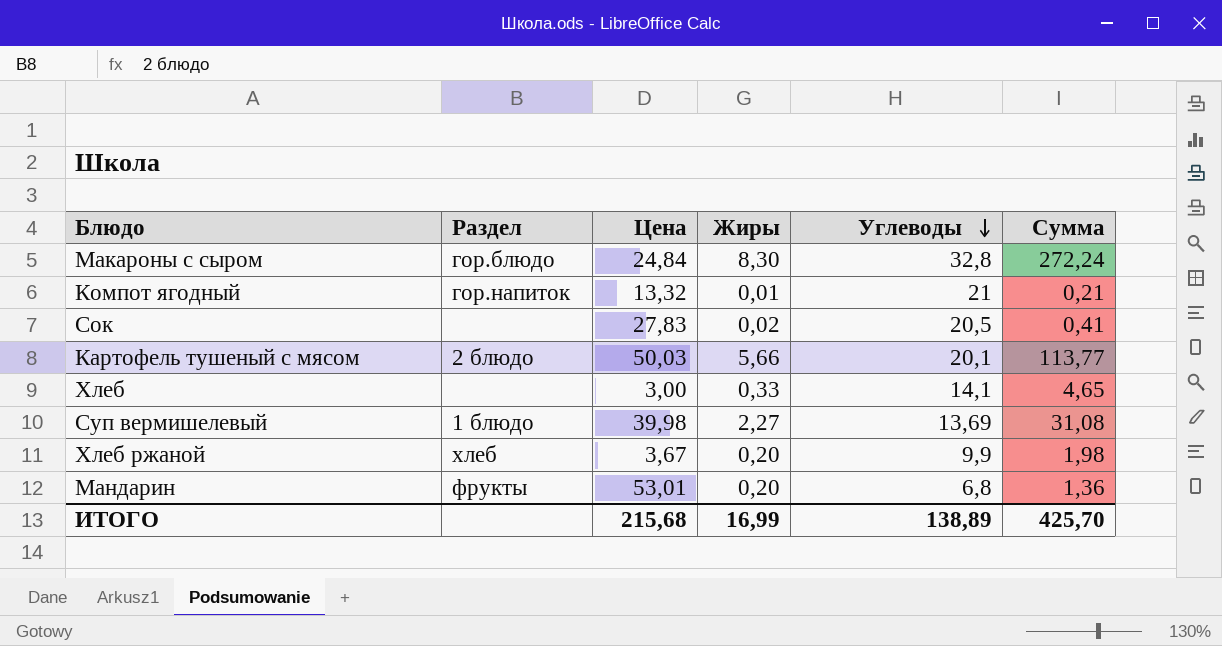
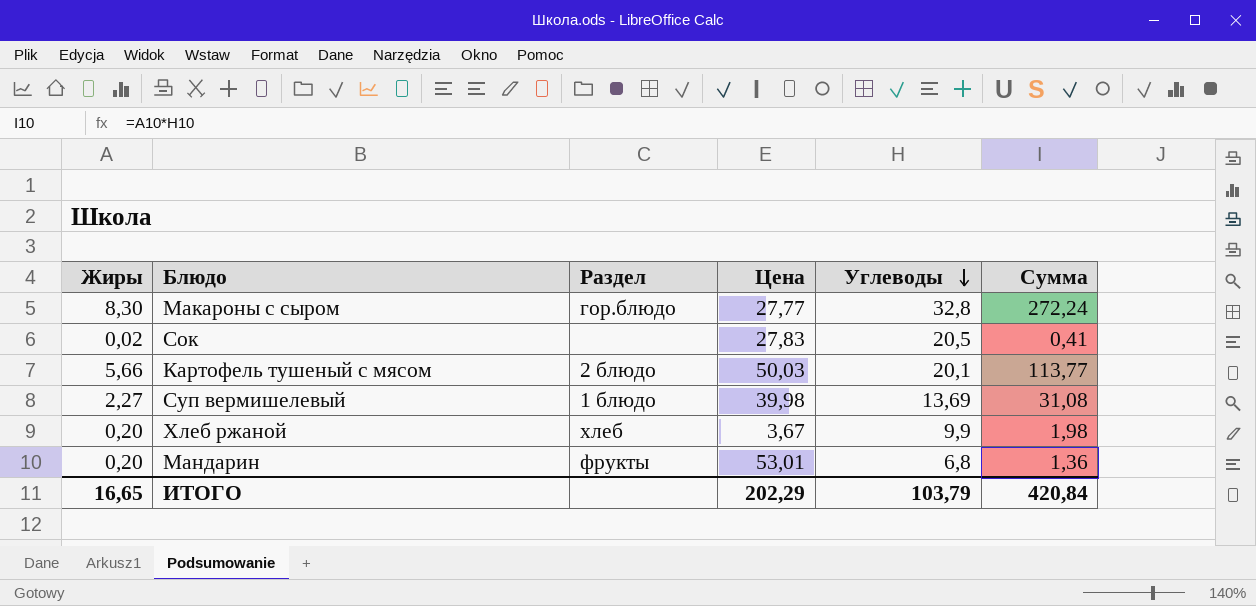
column Жиры | position: 4 -> 1
row Компот ягодный: гор.напиток | 13,32 | 0,01 | 21 | 0,21 -> none
row Хлеб: none | 3,00 | 0,33 | 14,1 | 4,65 -> none
Макароны с сыром | Цена: 24,84 -> 27,77
ИТОГО | Жиры: 16,99 -> 16,65
ИТОГО | Цена: 215,68 -> 202,29
ИТОГО | Углеводы: 138,89 -> 103,79
ИТОГО | Сумма: 425,70 -> 420,84

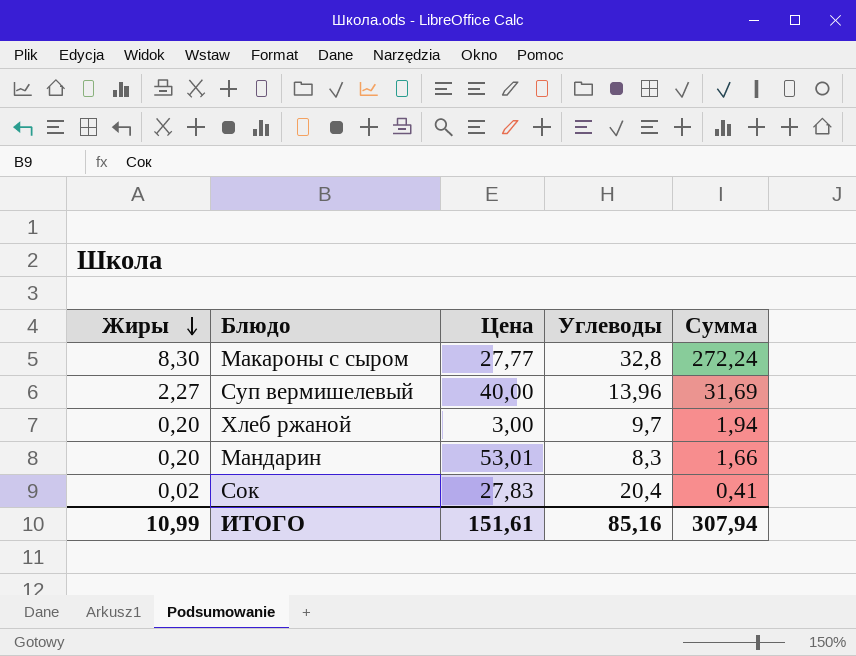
row order: Углеводы descending -> Жиры descending
column Раздел | position: 3 -> none
row Картофель тушеный с мясом: 5,66 | 2 блюдо | 50,03 | 20,1 | 113,77 -> none
Суп вермишелевый | Цена: 39,98 -> 40,00
Суп вермишелевый | Углеводы: 13,69 -> 13,96
Суп вермишелевый | Сумма: 31,08 -> 31,69
Хлеб ржаной | Цена: 3,67 -> 3,00
Хлеб ржаной | Углеводы: 9,9 -> 9,7
Хлеб ржаной | Сумма: 1,98 -> 1,94
Мандарин | Углеводы: 6,8 -> 8,3
Мандарин | Сумма: 1,36 -> 1,66
Сок | Углеводы: 20,5 -> 20,4
ИТОГО | Жиры: 16,65 -> 10,99
ИТОГО | Цена: 202,29 -> 151,61
ИТОГО | Углеводы: 103,79 -> 85,16
ИТОГО | Сумма: 420,84 -> 307,94

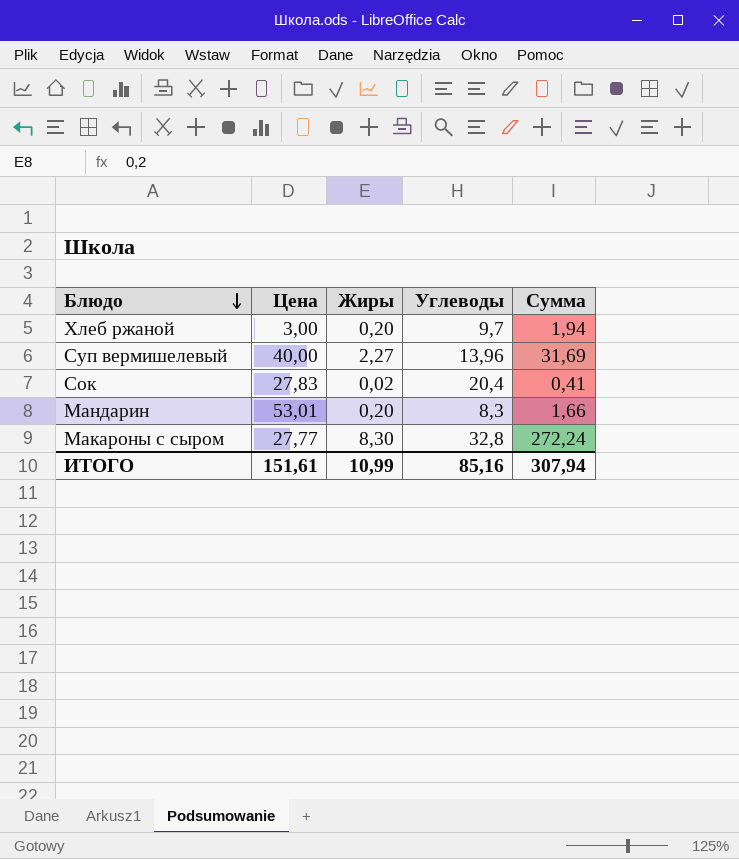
row order: Жиры descending -> Блюдо descending
column Жиры | position: 1 -> 3

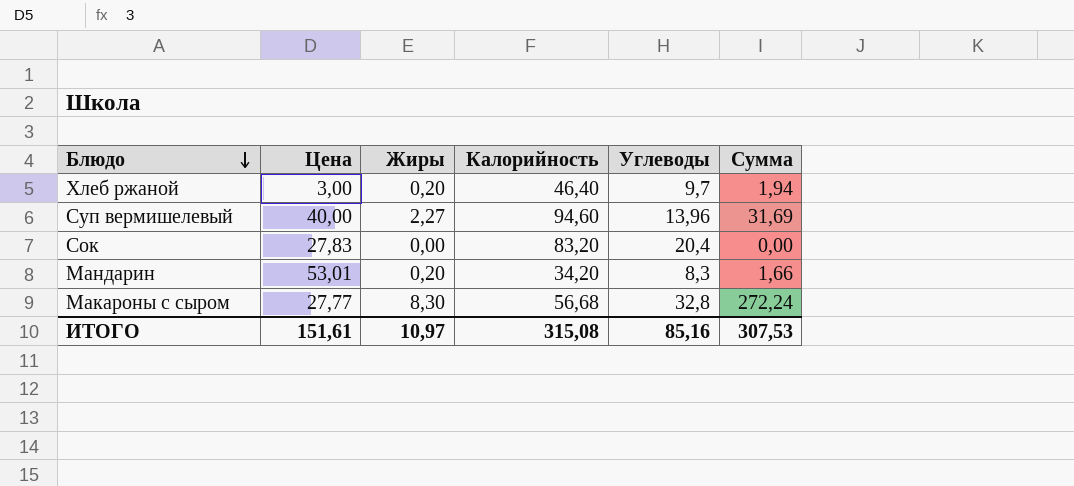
column Калорийность | position: none -> 4
Сок | Жиры: 0,02 -> 0,00
Сок | Сумма: 0,41 -> 0,00
ИТОГО | Жиры: 10,99 -> 10,97
ИТОГО | Сумма: 307,94 -> 307,53

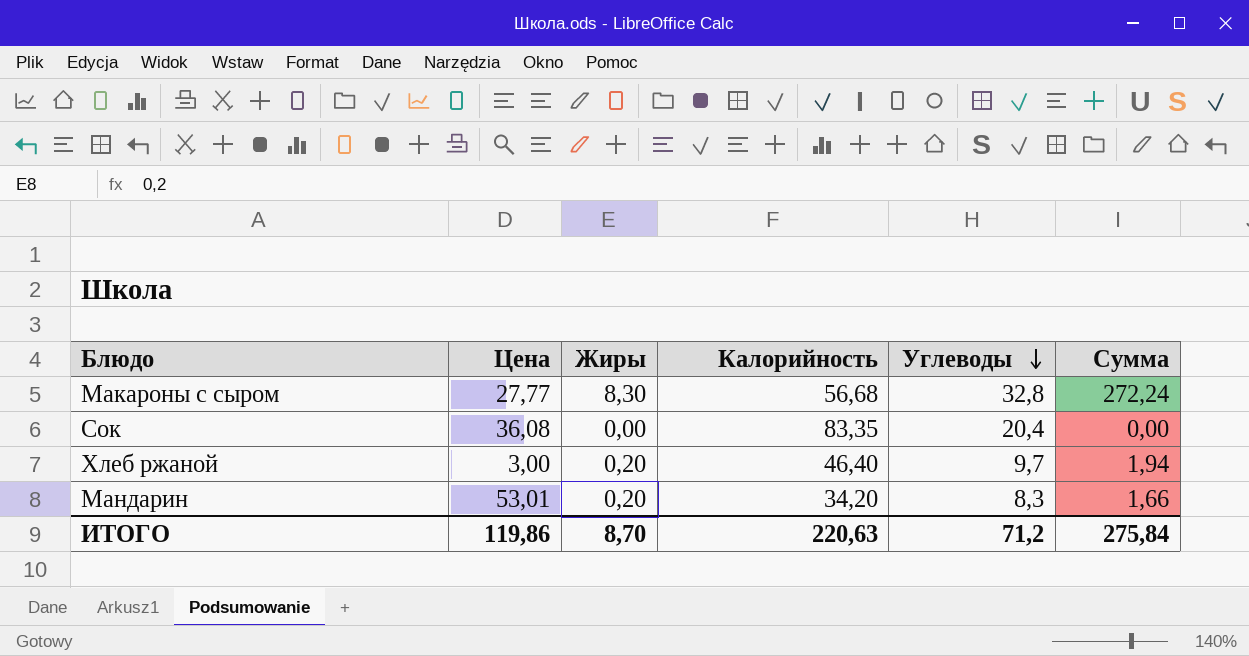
row order: Блюдо descending -> Углеводы descending
row Суп вермишелевый: 40,00 | 2,27 | 94,60 | 13,96 | 31,69 -> none
Сок | Цена: 27,83 -> 36,08
Сок | Калорийность: 83,20 -> 83,35
ИТОГО | Цена: 151,61 -> 119,86
ИТОГО | Жиры: 10,97 -> 8,70
ИТОГО | Калорийность: 315,08 -> 220,63
ИТОГО | Углеводы: 85,16 -> 71,2
ИТОГО | Сумма: 307,53 -> 275,84

